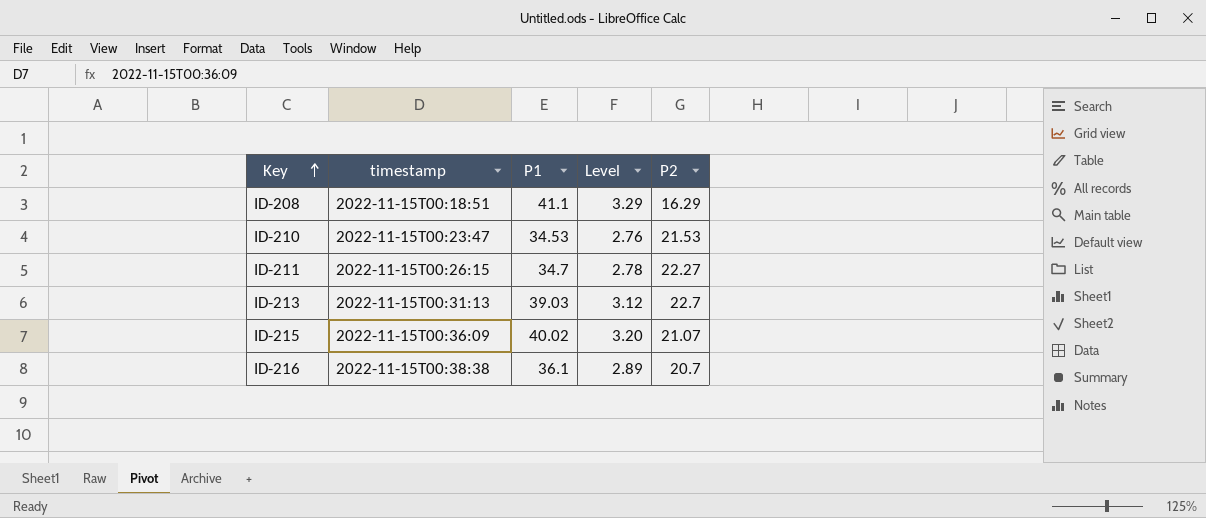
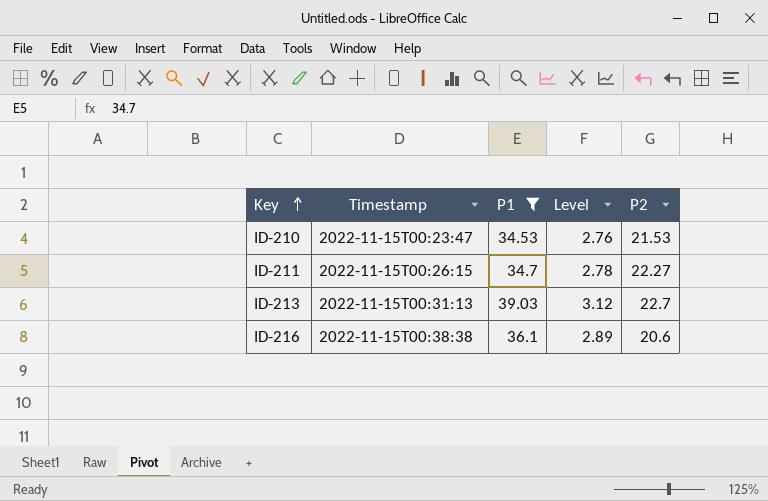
filter: none -> P1 <= 39.03
column name: timestamp -> Timestamp
ID-216 | P2: 20.7 -> 20.6

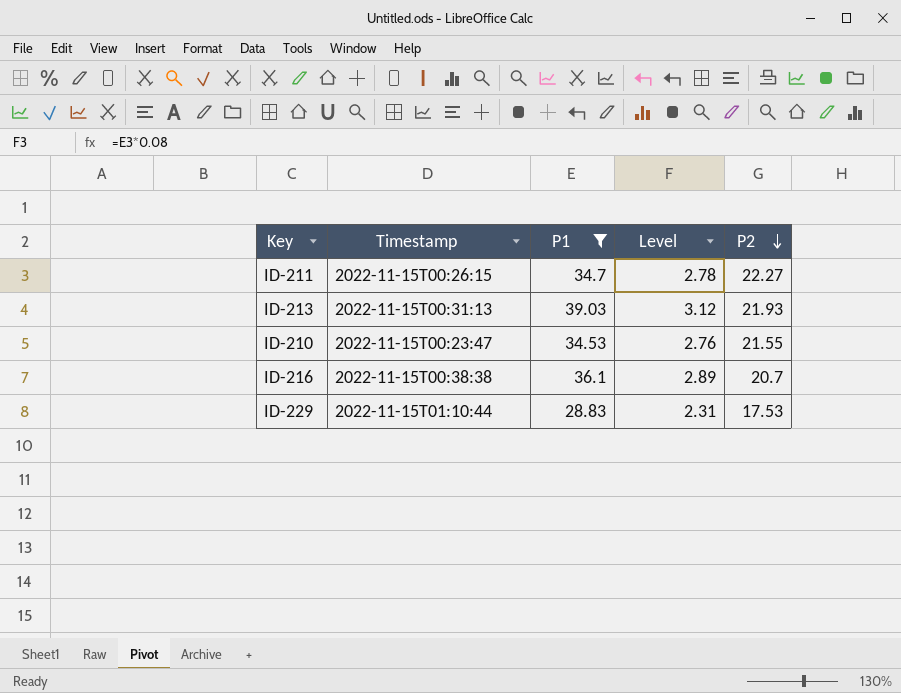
row order: Key ascending -> P2 descending
ID-213 | P2: 22.7 -> 21.93
ID-210 | P2: 21.53 -> 21.55
ID-216 | P2: 20.6 -> 20.7
row ID-229: none -> 2022-11-15T01:10:44 | 28.83 | 2.31 | 17.53

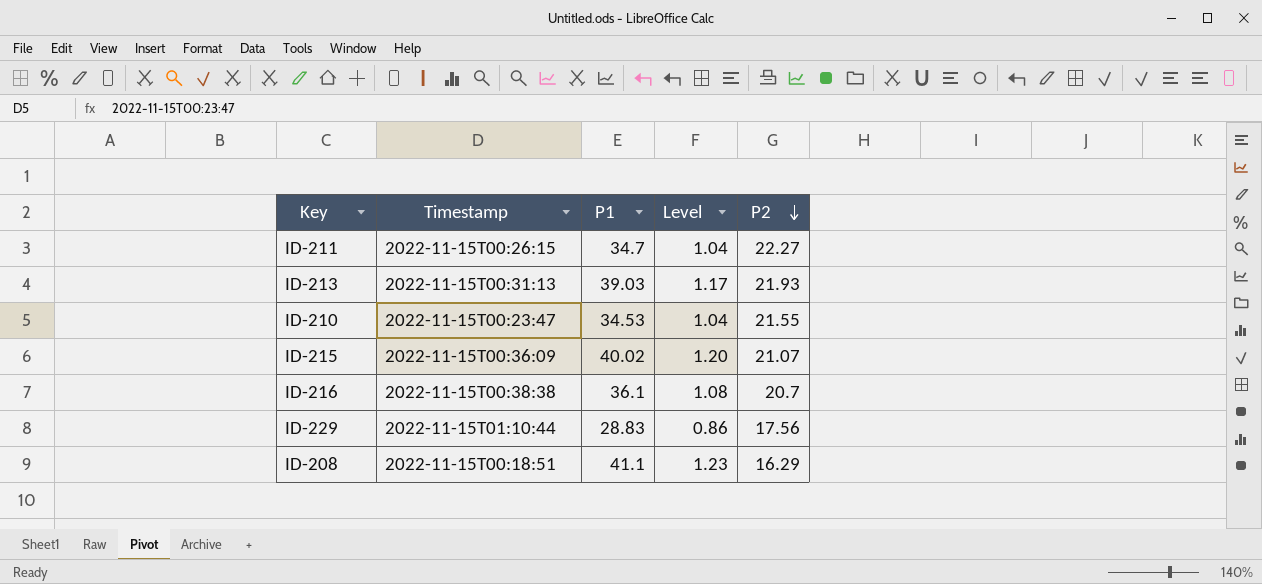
filter: P1 <= 39.03 -> none
column Level | formula: [P1] * 0.08 -> [P1] * 0.03
ID-229 | P2: 17.53 -> 17.56

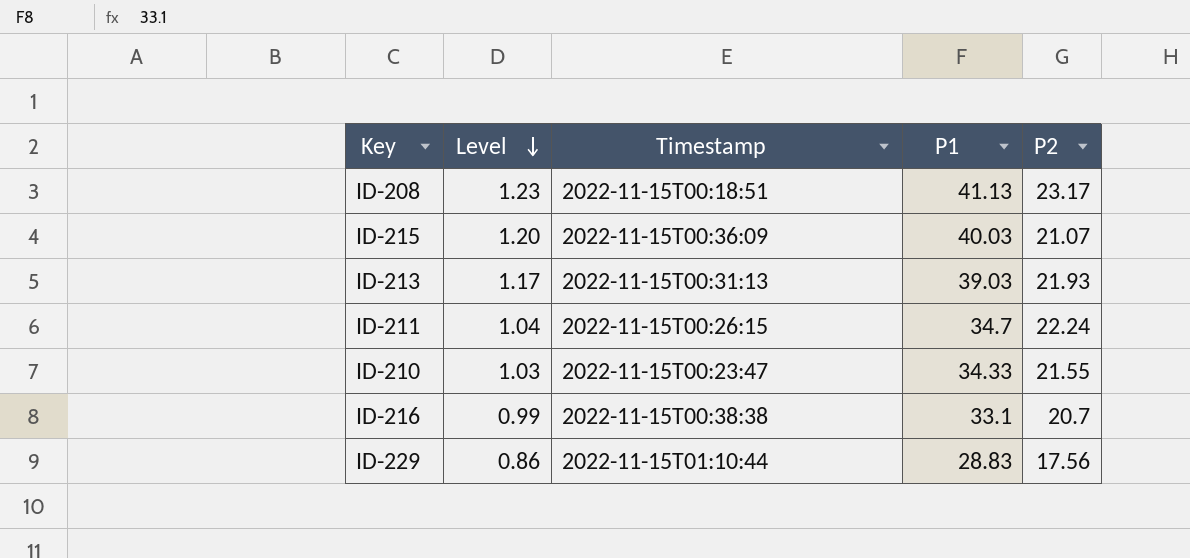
row order: P2 descending -> Level descending
column Level | position: 4 -> 2
ID-208 | P1: 41.1 -> 41.13
ID-208 | P2: 16.29 -> 23.17
ID-215 | P1: 40.02 -> 40.03
ID-211 | P2: 22.27 -> 22.24
ID-210 | Level: 1.04 -> 1.03
ID-210 | P1: 34.53 -> 34.33
ID-216 | Level: 1.08 -> 0.99
ID-216 | P1: 36.1 -> 33.1

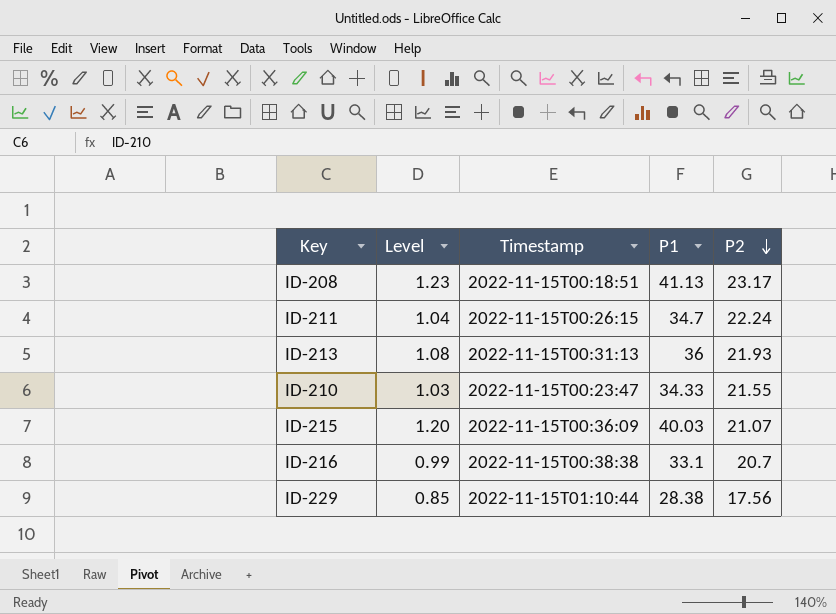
row order: Level descending -> P2 descending
ID-213 | Level: 1.17 -> 1.08
ID-213 | P1: 39.03 -> 36
ID-229 | Level: 0.86 -> 0.85
ID-229 | P1: 28.83 -> 28.38

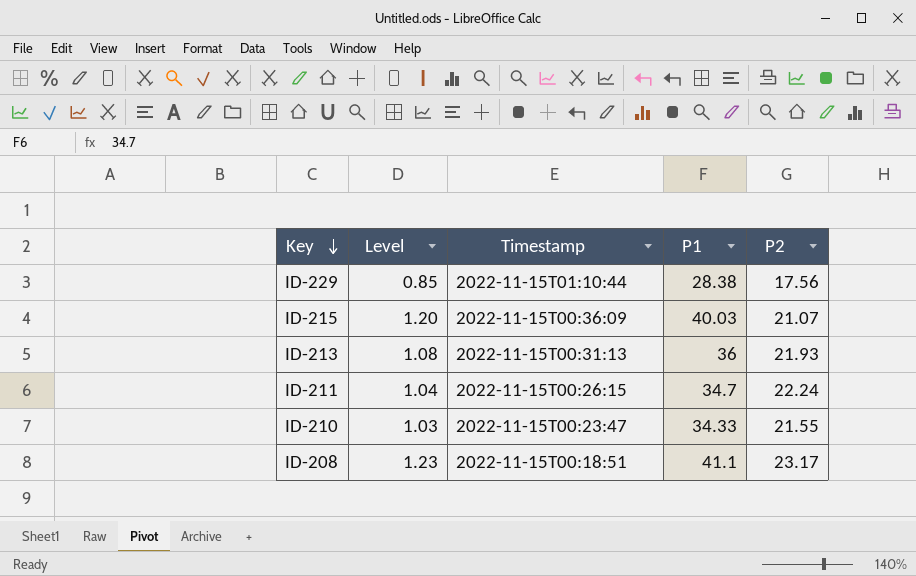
row order: P2 descending -> Key descending
row ID-216: 0.99 | 2022-11-15T00:38:38 | 33.1 | 20.7 -> none
ID-208 | P1: 41.13 -> 41.1

